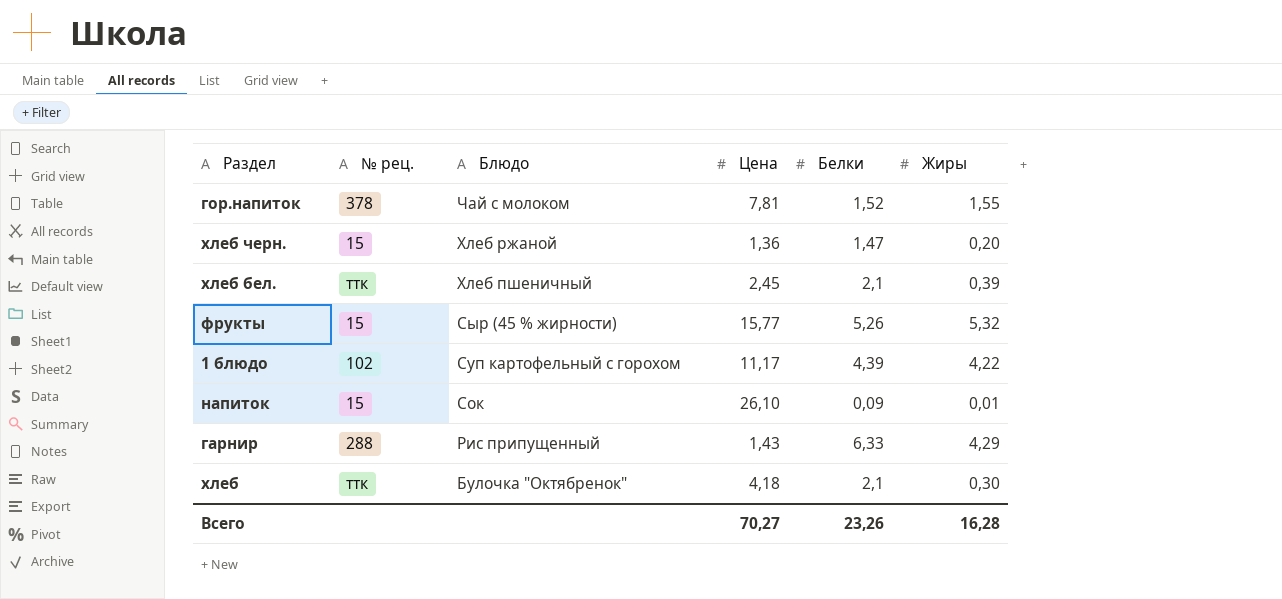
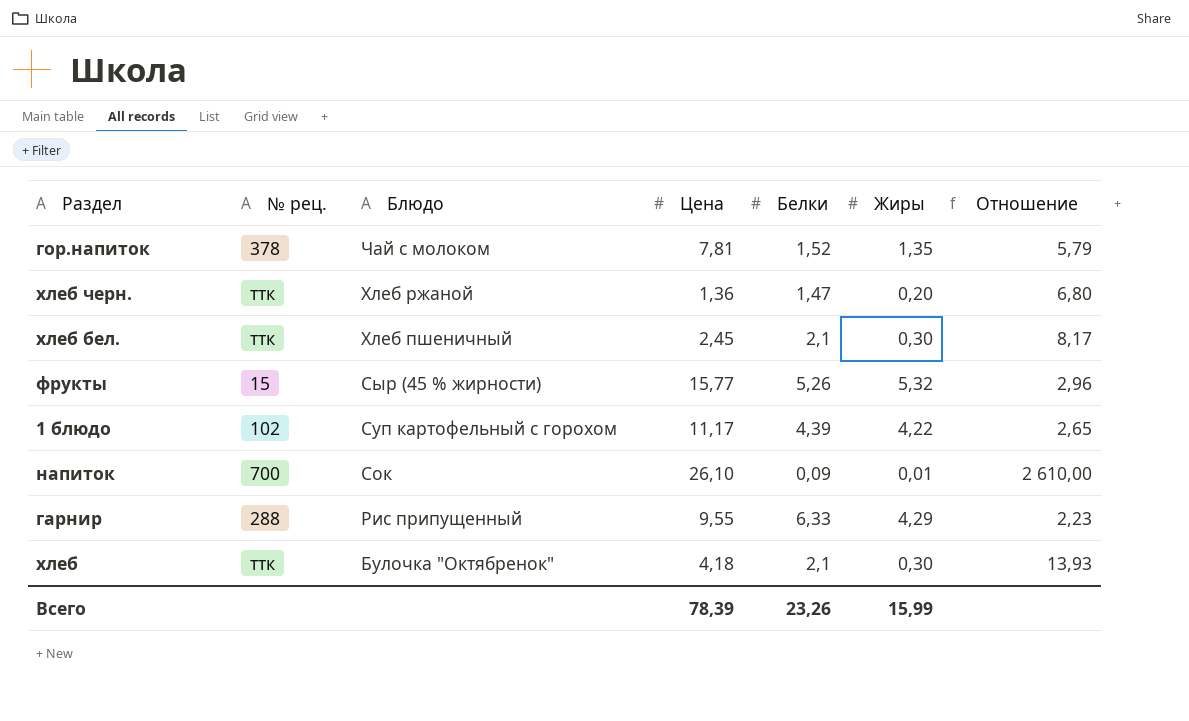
column Отношение | formula: none -> [Цена] / [Жиры]
гор.напиток | Жиры: 1,55 -> 1,35
хлеб черн. | № рец.: 15 -> ттк
хлеб бел. | Жиры: 0,39 -> 0,30
напиток | № рец.: 15 -> 700
гарнир | Цена: 1,43 -> 9,55
Всего | Цена: 70,27 -> 78,39
Всего | Жиры: 16,28 -> 15,99

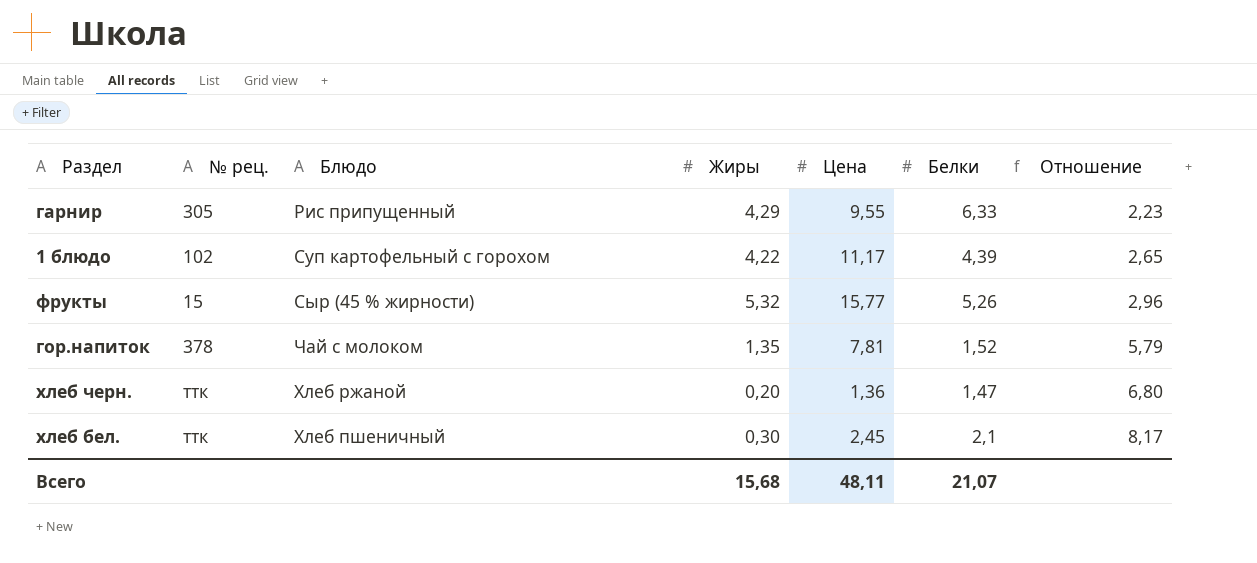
row order: Блюдо descending -> Отношение ascending
column Жиры | position: 6 -> 4
row напиток: 700 | Сок | 26,10 | 0,09 | 0,01 | 2 610,00 -> none
row хлеб: ттк | Булочка "Октябренок" | 4,18 | 2,1 | 0,30 | 13,93 -> none
гарнир | № рец.: 288 -> 305
Всего | Жиры: 15,99 -> 15,68
Всего | Цена: 78,39 -> 48,11
Всего | Белки: 23,26 -> 21,07

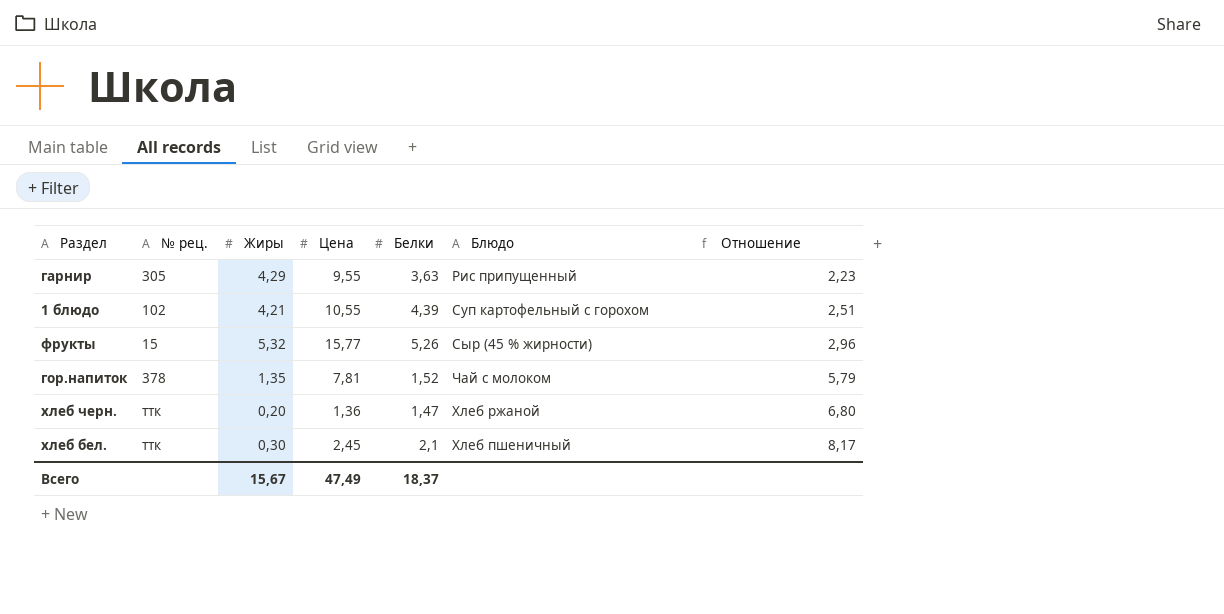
column Блюдо | position: 3 -> 6
гарнир | Белки: 6,33 -> 3,63
1 блюдо | Жиры: 4,22 -> 4,21
1 блюдо | Цена: 11,17 -> 10,55
1 блюдо | Отношение: 2,65 -> 2,51
Всего | Жиры: 15,68 -> 15,67
Всего | Цена: 48,11 -> 47,49
Всего | Белки: 21,07 -> 18,37

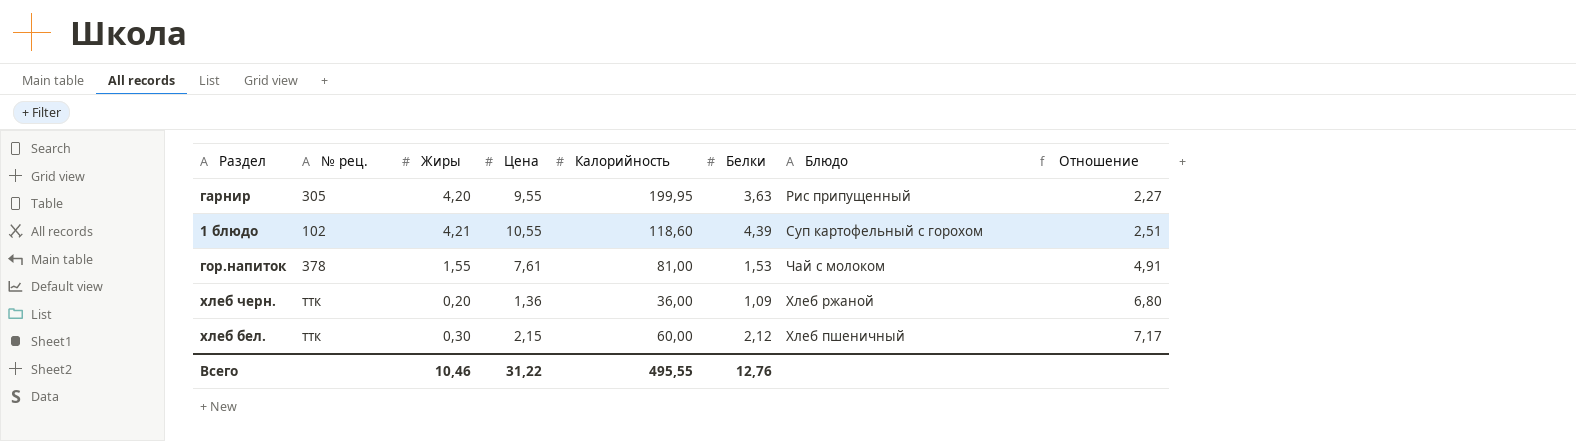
column Калорийность | position: none -> 5
row фрукты: 15 | 5,32 | 15,77 | 5,26 | Сыр (45 % жирности) | 2,96 -> none
гарнир | Жиры: 4,29 -> 4,20
гарнир | Отношение: 2,23 -> 2,27
гор.напиток | Жиры: 1,35 -> 1,55
гор.напиток | Цена: 7,81 -> 7,61
гор.напиток | Белки: 1,52 -> 1,53
гор.напиток | Отношение: 5,79 -> 4,91
хлеб черн. | Белки: 1,47 -> 1,09
хлеб бел. | Цена: 2,45 -> 2,15
хлеб бел. | Белки: 2,1 -> 2,12
хлеб бел. | Отношение: 8,17 -> 7,17
Всего | Жиры: 15,67 -> 10,46
Всего | Цена: 47,49 -> 31,22
Всего | Белки: 18,37 -> 12,76

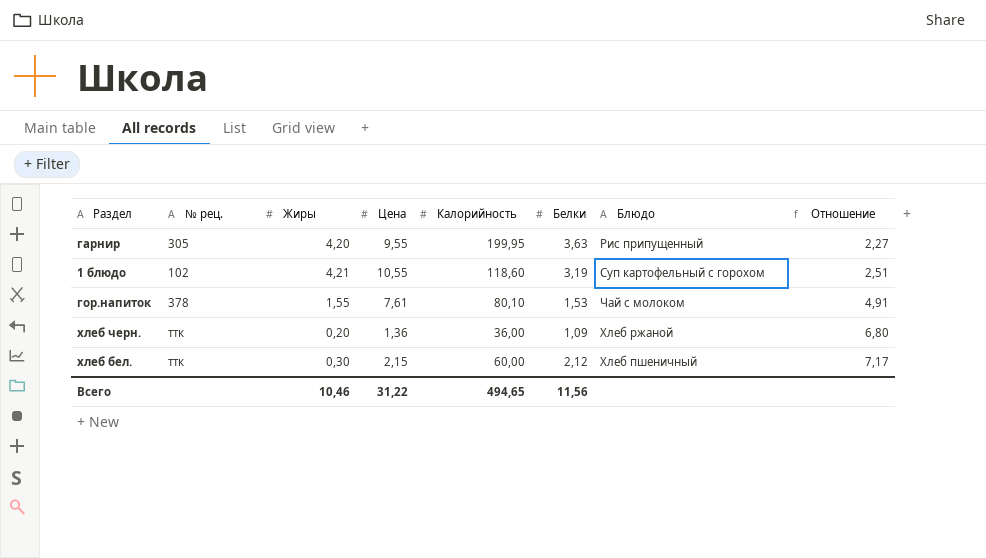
1 блюдо | Белки: 4,39 -> 3,19
гор.напиток | Калорийность: 81,00 -> 80,10
Всего | Калорийность: 495,55 -> 494,65
Всего | Белки: 12,76 -> 11,56

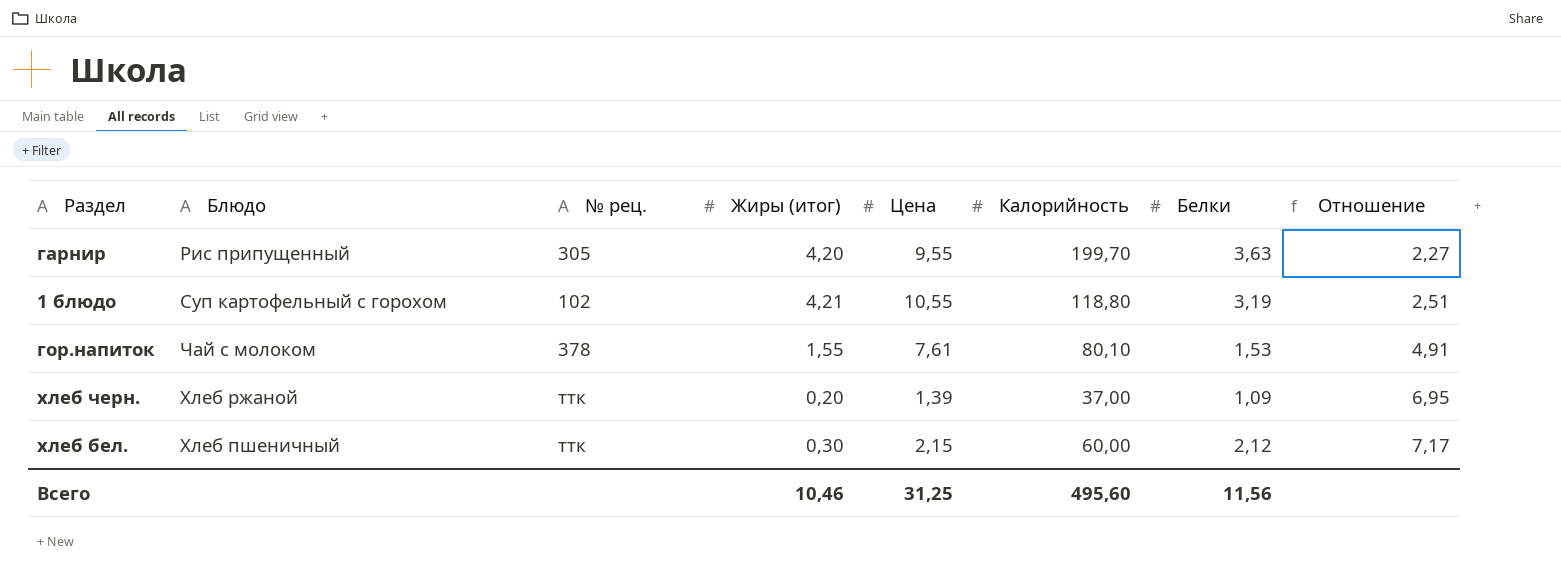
column Блюдо | position: 7 -> 2
column name: Жиры -> Жиры (итог)
гарнир | Калорийность: 199,95 -> 199,70
1 блюдо | Калорийность: 118,60 -> 118,80
хлеб черн. | Цена: 1,36 -> 1,39
хлеб черн. | Калорийность: 36,00 -> 37,00
хлеб черн. | Отношение: 6,80 -> 6,95
Всего | Цена: 31,22 -> 31,25
Всего | Калорийность: 494,65 -> 495,60

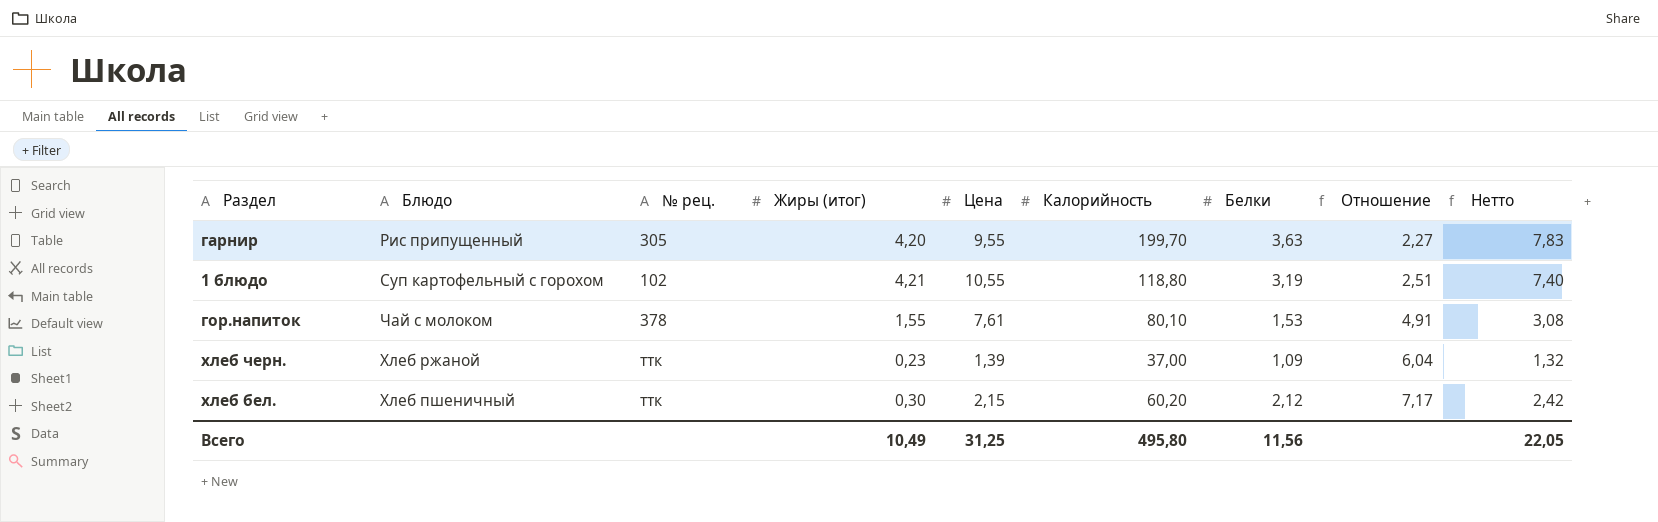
column Нетто | formula: none -> [Жиры (итог)] + [Белки]
хлеб черн. | Жиры (итог): 0,20 -> 0,23
хлеб черн. | Отношение: 6,95 -> 6,04
хлеб бел. | Калорийность: 60,00 -> 60,20
Всего | Жиры (итог): 10,46 -> 10,49
Всего | Калорийность: 495,60 -> 495,80

